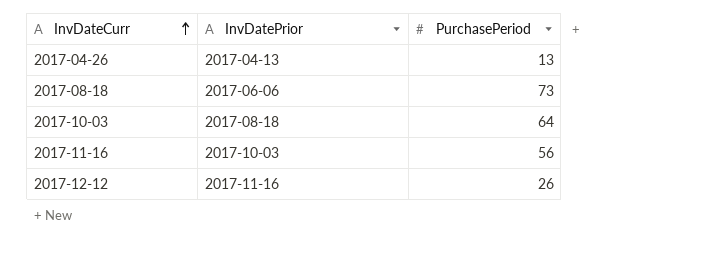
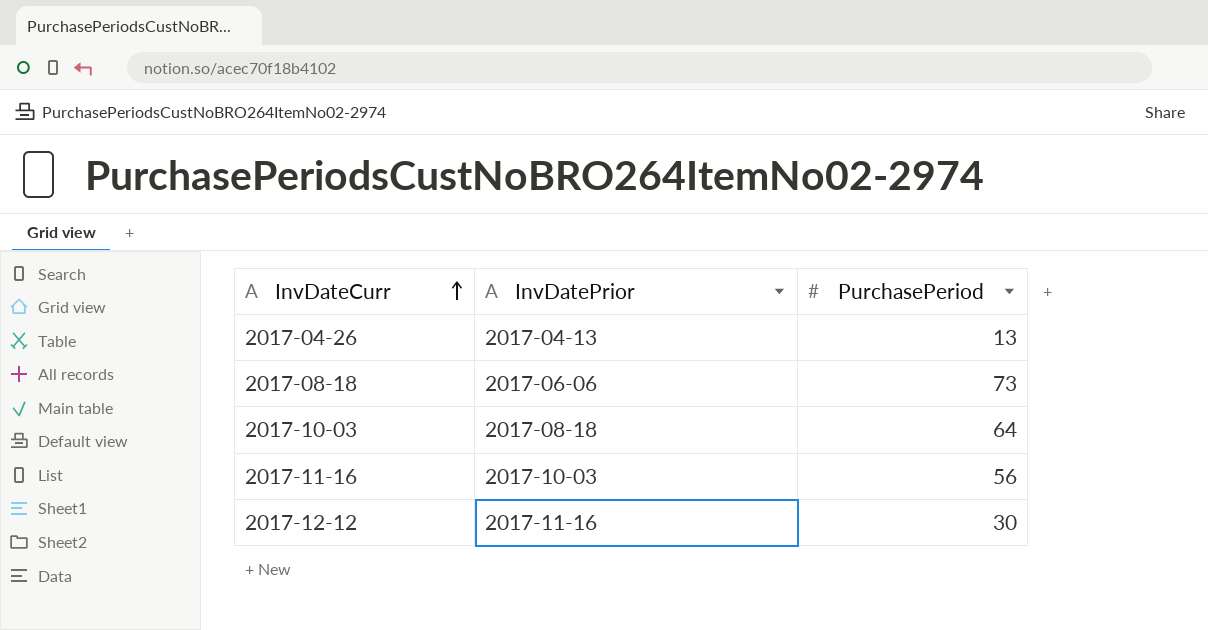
2017-12-12 | PurchasePeriod: 26 -> 30

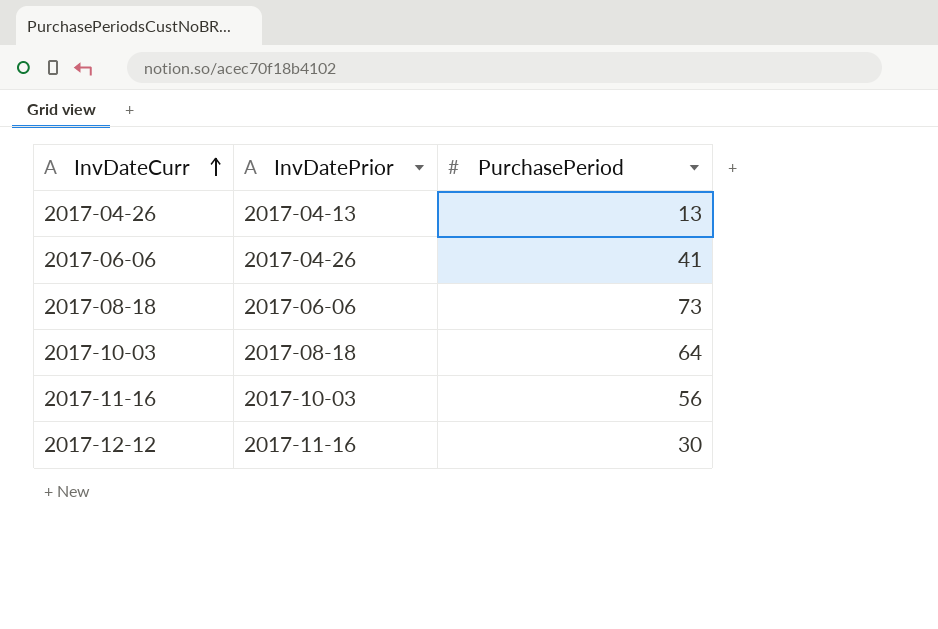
row 2017-06-06: none -> 2017-04-26 | 41

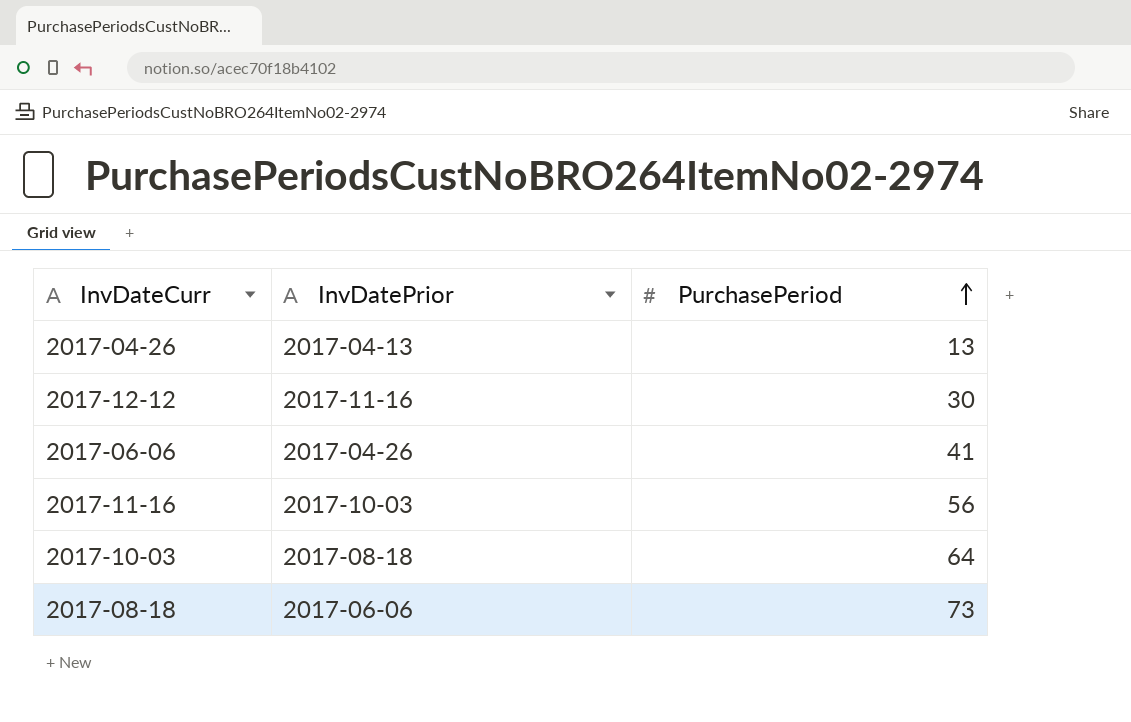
row order: InvDateCurr ascending -> PurchasePeriod ascending

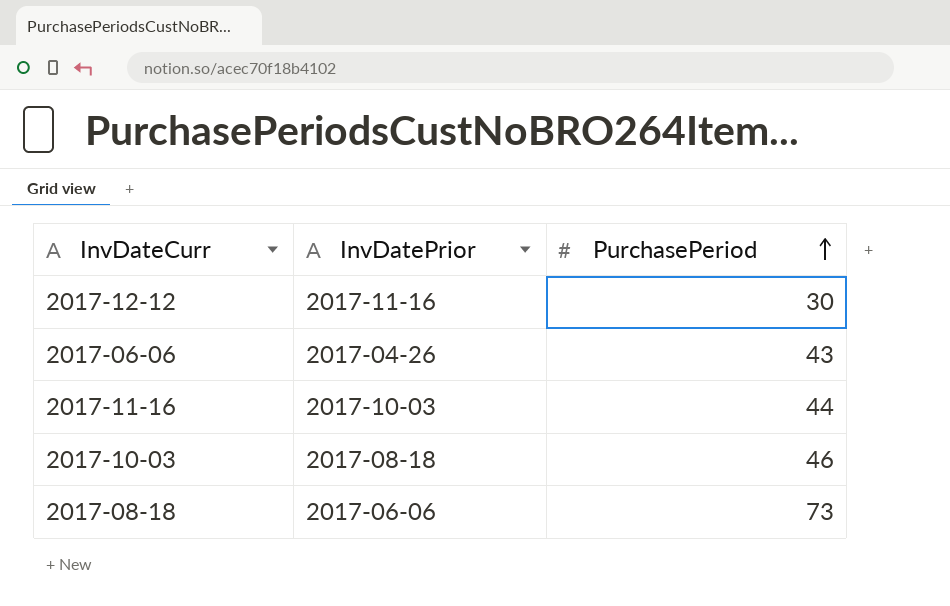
row 2017-04-26: 2017-04-13 | 13 -> none
2017-06-06 | PurchasePeriod: 41 -> 43
2017-11-16 | PurchasePeriod: 56 -> 44
2017-10-03 | PurchasePeriod: 64 -> 46

